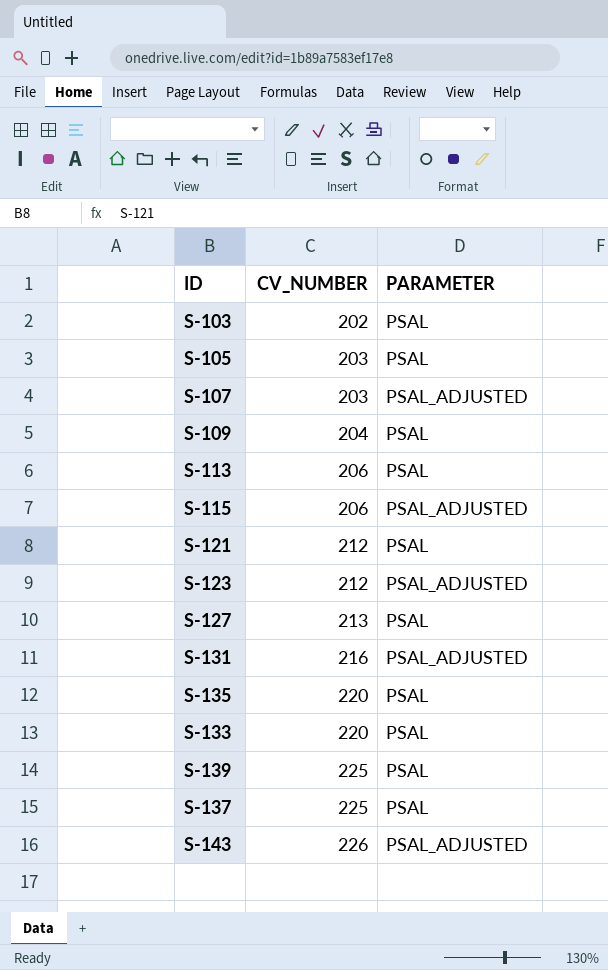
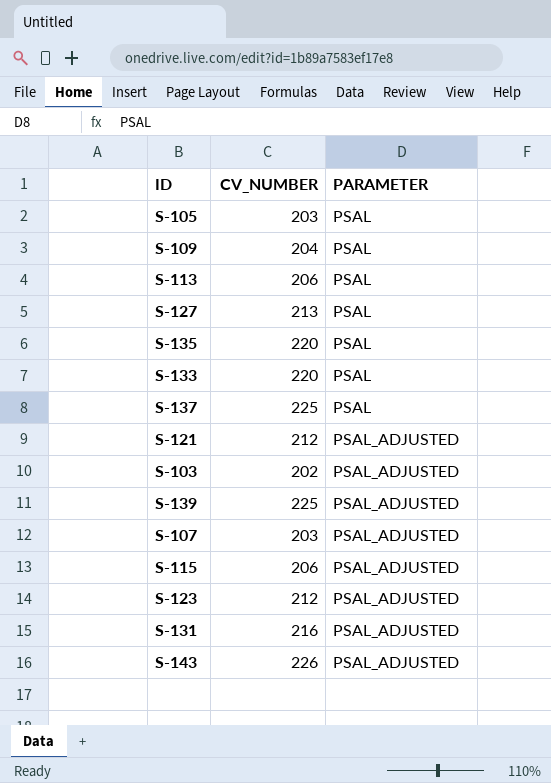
row order: CV_NUMBER ascending -> PARAMETER ascending
S-121 | PARAMETER: PSAL -> PSAL_ADJUSTED
S-103 | PARAMETER: PSAL -> PSAL_ADJUSTED
S-139 | PARAMETER: PSAL -> PSAL_ADJUSTED

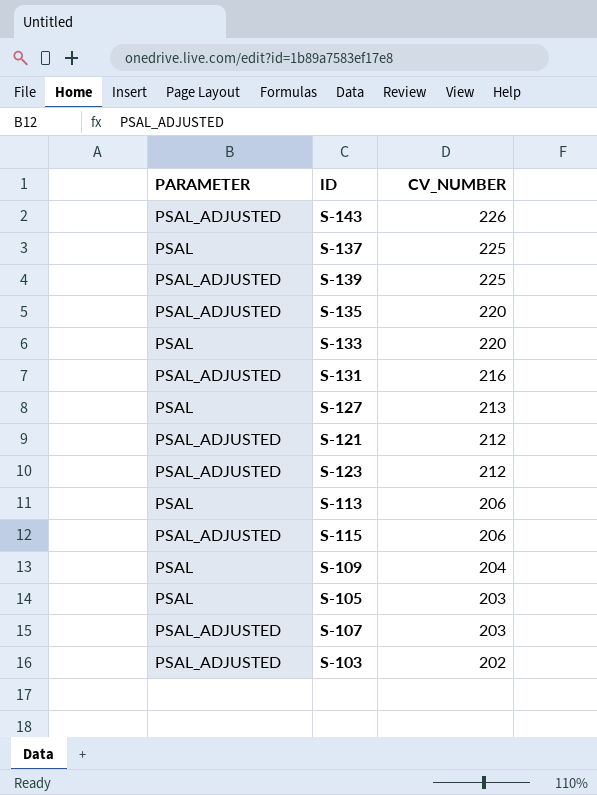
row order: PARAMETER ascending -> CV_NUMBER descending
column PARAMETER | position: 3 -> 1
S-135 | PARAMETER: PSAL -> PSAL_ADJUSTED

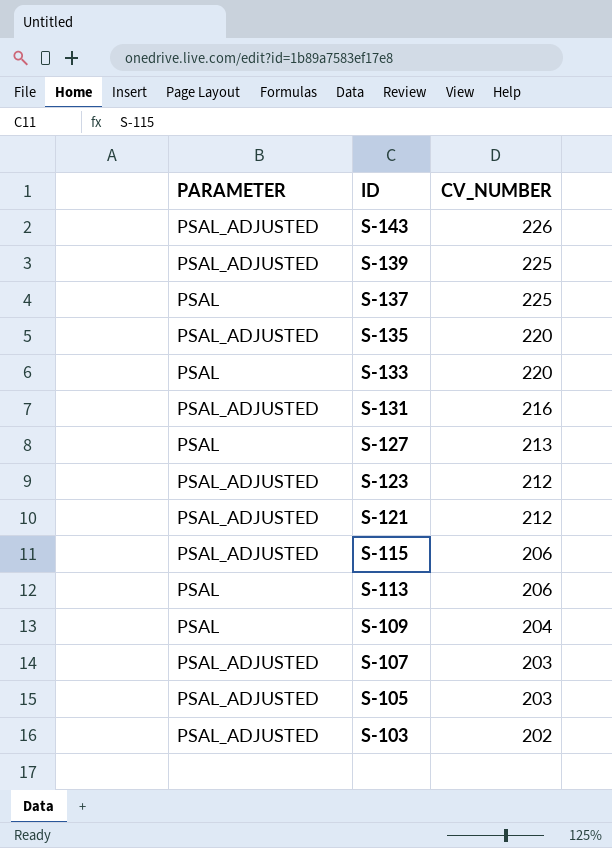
row order: CV_NUMBER descending -> ID descending
S-105 | PARAMETER: PSAL -> PSAL_ADJUSTED

